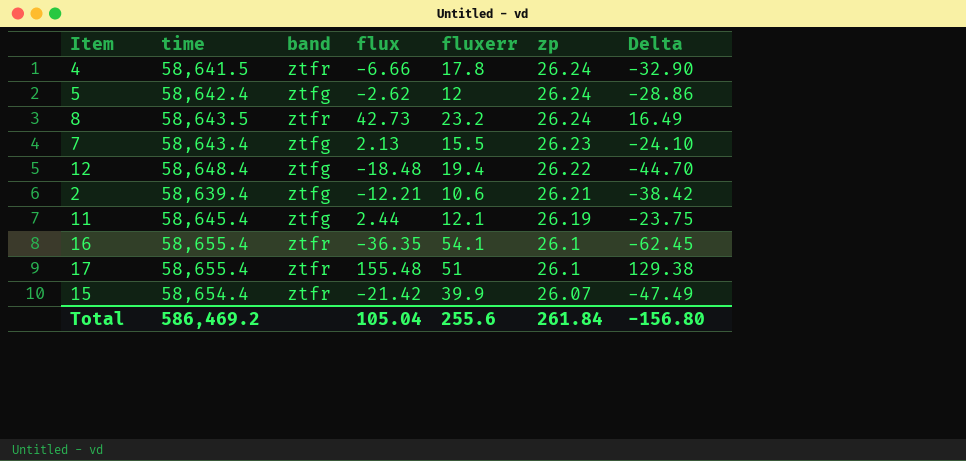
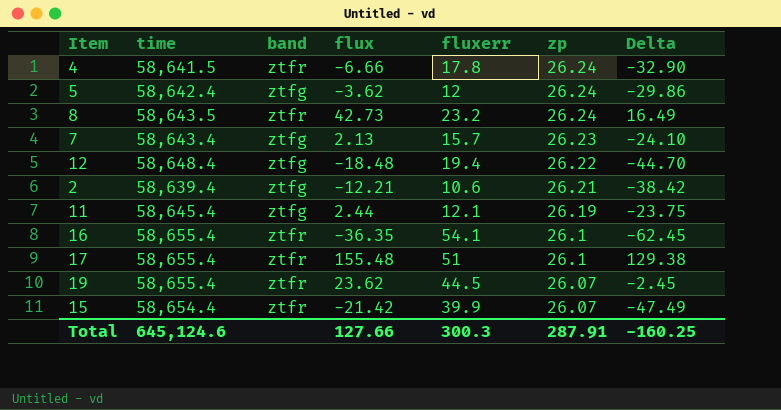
5 | flux: -2.62 -> -3.62
5 | Delta: -28.86 -> -29.86
7 | fluxerr: 15.5 -> 15.7
row 19: none -> 58,655.4 | ztfr | 23.62 | 44.5 | 26.07 | -2.45
Total | time: 586,469.2 -> 645,124.6
Total | flux: 105.04 -> 127.66
Total | fluxerr: 255.6 -> 300.3
Total | zp: 261.84 -> 287.91
Total | Delta: -156.80 -> -160.25

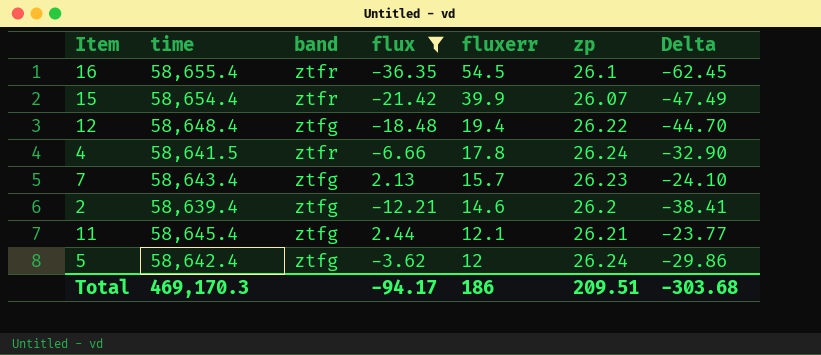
filter: none -> flux <= 2.44
row order: zp descending -> fluxerr descending
16 | fluxerr: 54.1 -> 54.5
2 | fluxerr: 10.6 -> 14.6
2 | zp: 26.21 -> 26.2
2 | Delta: -38.42 -> -38.41
11 | zp: 26.19 -> 26.21
11 | Delta: -23.75 -> -23.77
Total | time: 645,124.6 -> 469,170.3
Total | flux: 127.66 -> -94.17
Total | fluxerr: 300.3 -> 186
Total | zp: 287.91 -> 209.51
Total | Delta: -160.25 -> -303.68

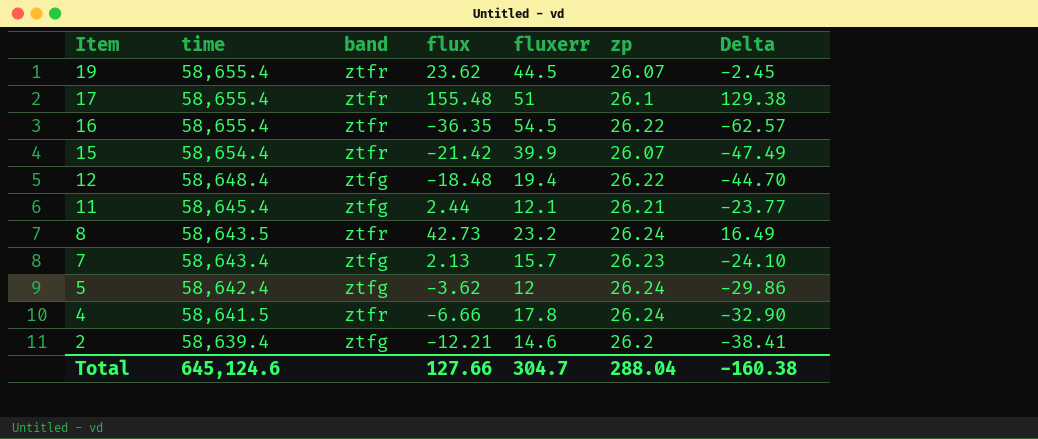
filter: flux <= 2.44 -> none
row order: fluxerr descending -> Item descending
16 | zp: 26.1 -> 26.22
16 | Delta: -62.45 -> -62.57
Total | time: 469,170.3 -> 645,124.6
Total | flux: -94.17 -> 127.66
Total | fluxerr: 186 -> 304.7
Total | zp: 209.51 -> 288.04
Total | Delta: -303.68 -> -160.38

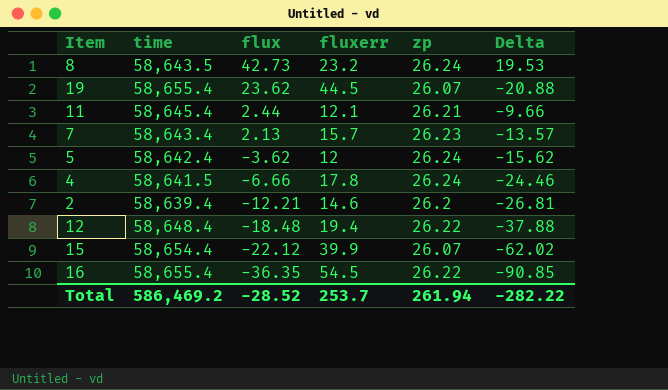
row order: Item descending -> flux descending
column band | position: 3 -> none
column Delta | formula: [flux] - [zp] -> [flux] - [fluxerr]
row 17: 58,655.4 | ztfr | 155.48 | 51 | 26.1 | 129.38 -> none
15 | flux: -21.42 -> -22.12
Total | time: 645,124.6 -> 586,469.2
Total | flux: 127.66 -> -28.52
Total | fluxerr: 304.7 -> 253.7
Total | zp: 288.04 -> 261.94
Total | Delta: -160.38 -> -282.22

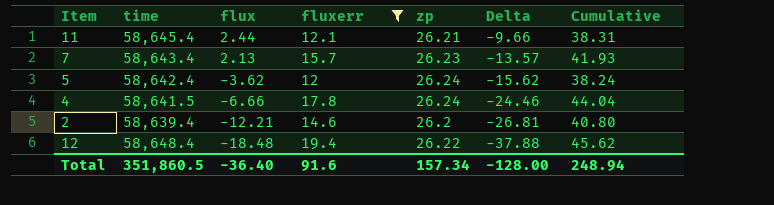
filter: none -> fluxerr <= 19.4
column Cumulative | formula: none -> [fluxerr] + [zp]
Total | time: 586,469.2 -> 351,860.5
Total | flux: -28.52 -> -36.40
Total | fluxerr: 253.7 -> 91.6
Total | zp: 261.94 -> 157.34
Total | Delta: -282.22 -> -128.00

